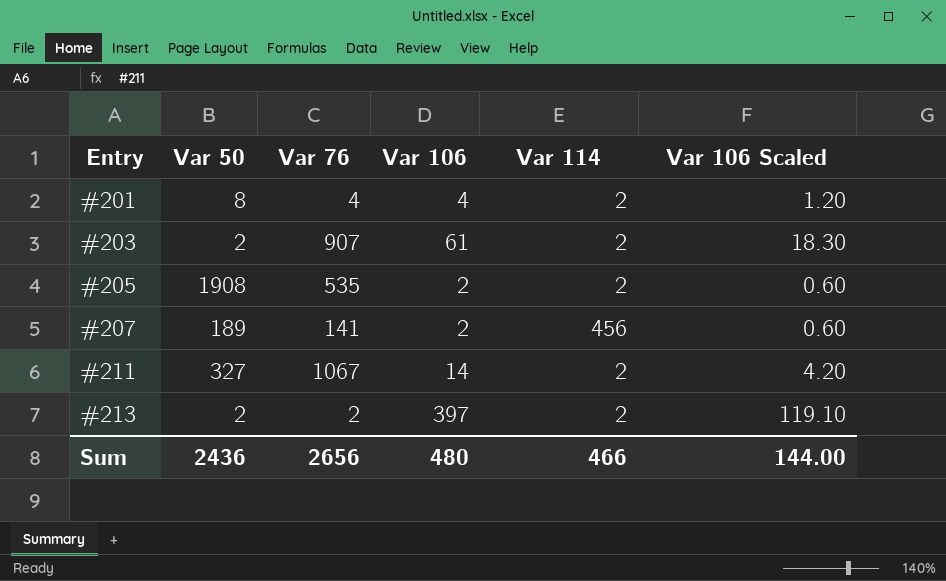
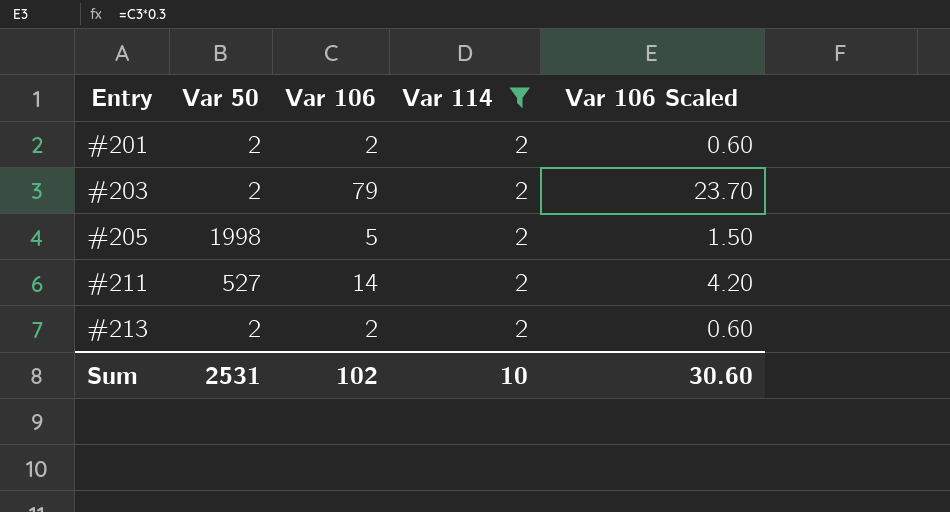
filter: none -> Var 114 = 2
column Var 76 | position: 3 -> none
#201 | Var 50: 8 -> 2
#201 | Var 106: 4 -> 2
#201 | Var 106 Scaled: 1.20 -> 0.60
#203 | Var 106: 61 -> 79
#203 | Var 106 Scaled: 18.30 -> 23.70
#205 | Var 50: 1908 -> 1998
#205 | Var 106: 2 -> 5
#205 | Var 106 Scaled: 0.60 -> 1.50
#211 | Var 50: 327 -> 527
#213 | Var 106: 397 -> 2
#213 | Var 106 Scaled: 119.10 -> 0.60
Sum | Var 50: 2436 -> 2531
Sum | Var 106: 480 -> 102
Sum | Var 114: 466 -> 10
Sum | Var 106 Scaled: 144.00 -> 30.60

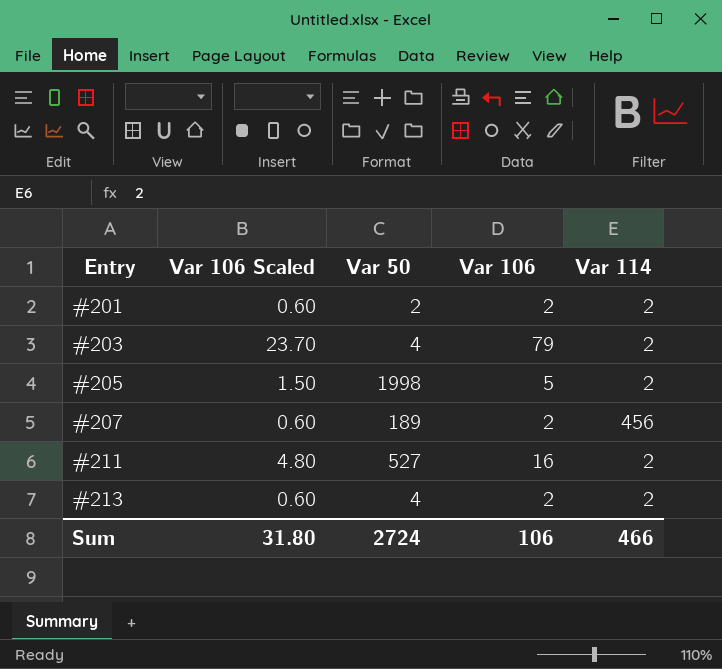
filter: Var 114 = 2 -> none
column Var 106 Scaled | position: 5 -> 2
#203 | Var 50: 2 -> 4
#211 | Var 106 Scaled: 4.20 -> 4.80
#211 | Var 106: 14 -> 16
#213 | Var 50: 2 -> 4
Sum | Var 106 Scaled: 30.60 -> 31.80
Sum | Var 50: 2531 -> 2724
Sum | Var 106: 102 -> 106
Sum | Var 114: 10 -> 466

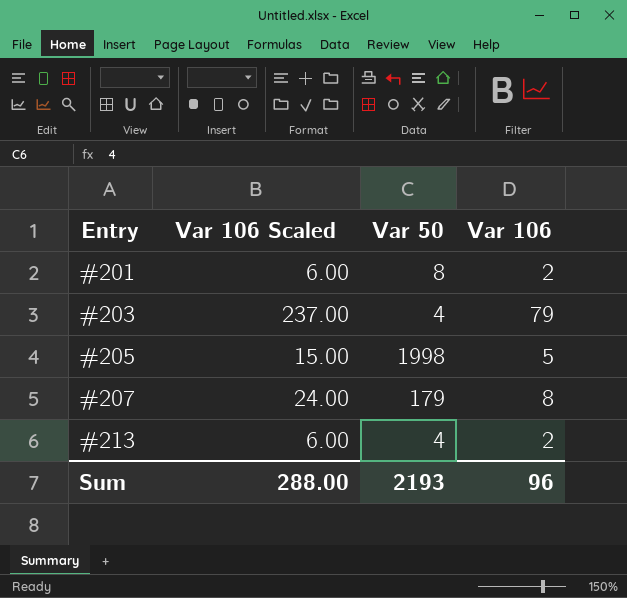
column Var 114 | position: 5 -> none
column Var 106 Scaled | formula: [Var 106] * 0.3 -> [Var 106] * 3
row #211: 4.80 | 527 | 16 | 2 -> none
#201 | Var 50: 2 -> 8
#207 | Var 50: 189 -> 179
#207 | Var 106: 2 -> 8
Sum | Var 106 Scaled: 31.80 -> 288.00
Sum | Var 50: 2724 -> 2193
Sum | Var 106: 106 -> 96

